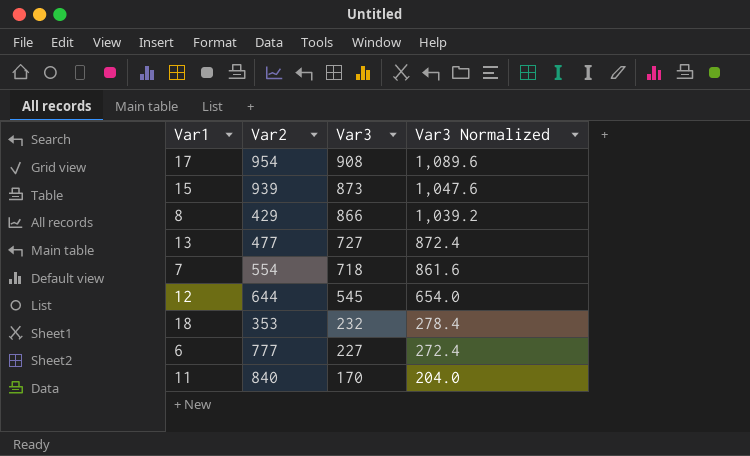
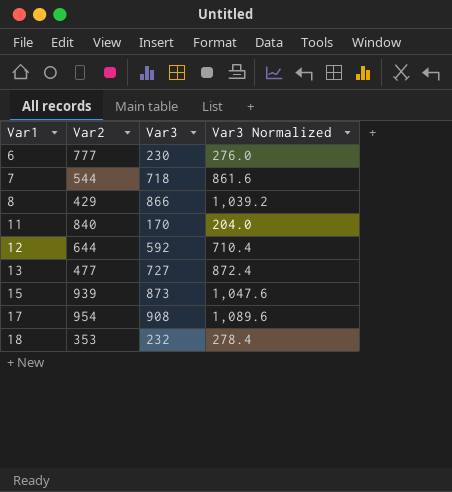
row order: Var3 descending -> Var1 ascending
6 | Var3: 227 -> 230
6 | Var3 Normalized: 272.4 -> 276.0
7 | Var2: 554 -> 544
12 | Var3: 545 -> 592
12 | Var3 Normalized: 654.0 -> 710.4

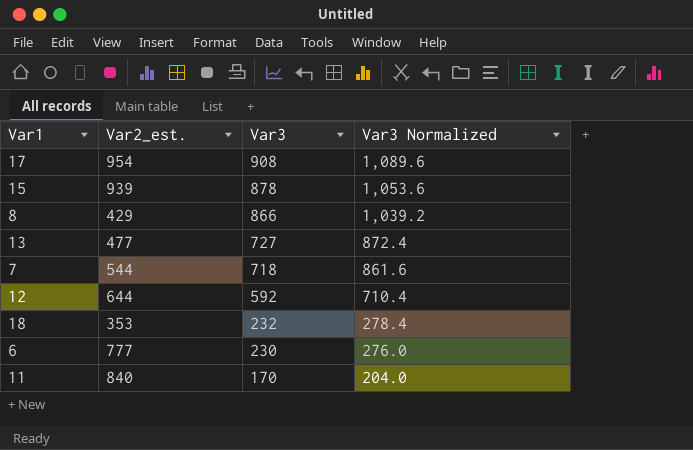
row order: Var1 ascending -> Var3 descending
column name: Var2 -> Var2_est.
15 | Var3: 873 -> 878
15 | Var3 Normalized: 1,047.6 -> 1,053.6

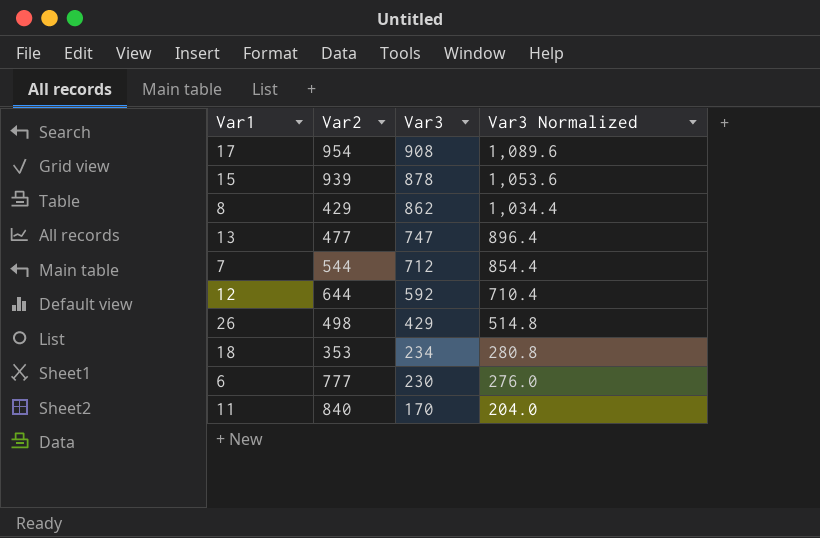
column name: Var2_est. -> Var2
8 | Var3: 866 -> 862
8 | Var3 Normalized: 1,039.2 -> 1,034.4
13 | Var3: 727 -> 747
13 | Var3 Normalized: 872.4 -> 896.4
7 | Var3: 718 -> 712
7 | Var3 Normalized: 861.6 -> 854.4
row 26: none -> 498 | 429 | 514.8
18 | Var3: 232 -> 234
18 | Var3 Normalized: 278.4 -> 280.8

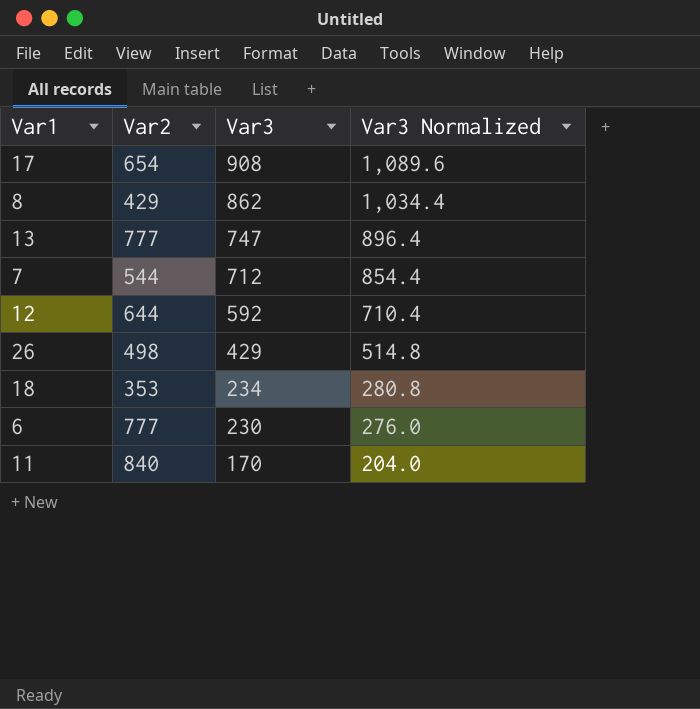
row 15: 939 | 878 | 1,053.6 -> none
17 | Var2: 954 -> 654
13 | Var2: 477 -> 777

